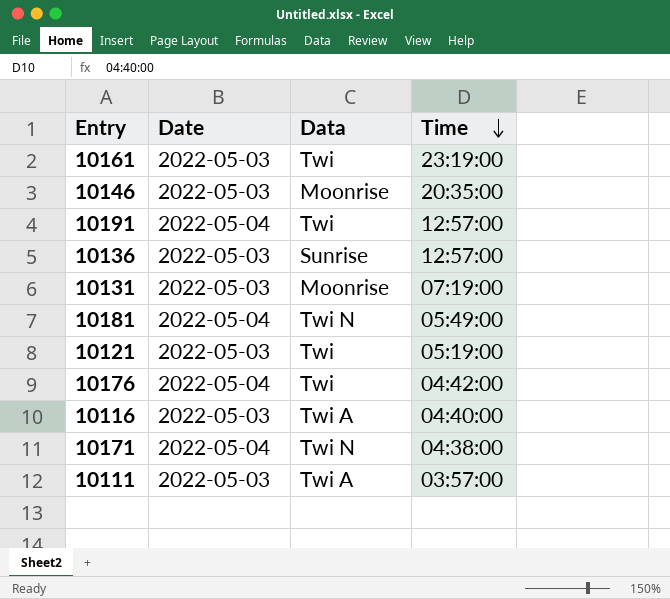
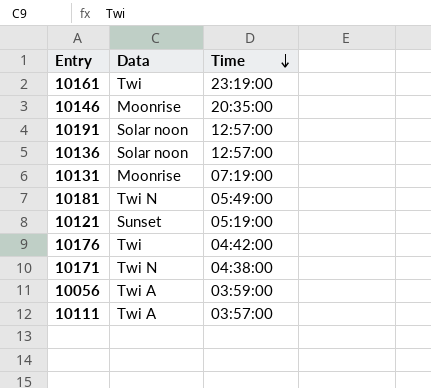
column Date | position: 2 -> none
row 10116: 2022-05-03 | Twi A | 04:40:00 -> none
10191 | Data: Twi -> Solar noon
10136 | Data: Sunrise -> Solar noon
10121 | Data: Twi -> Sunset
row 10056: none -> Twi A | 03:59:00

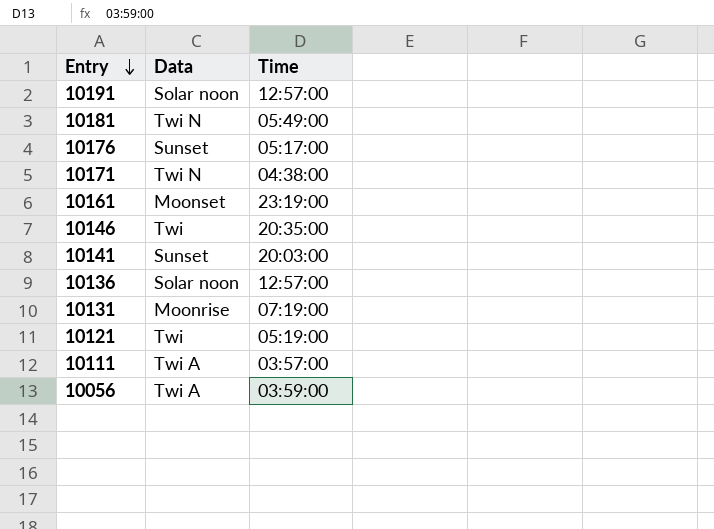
row order: Time descending -> Entry descending
10176 | Data: Twi -> Sunset
10176 | Time: 04:42:00 -> 05:17:00
10161 | Data: Twi -> Moonset
10146 | Data: Moonrise -> Twi
row 10141: none -> Sunset | 20:03:00
10121 | Data: Sunset -> Twi

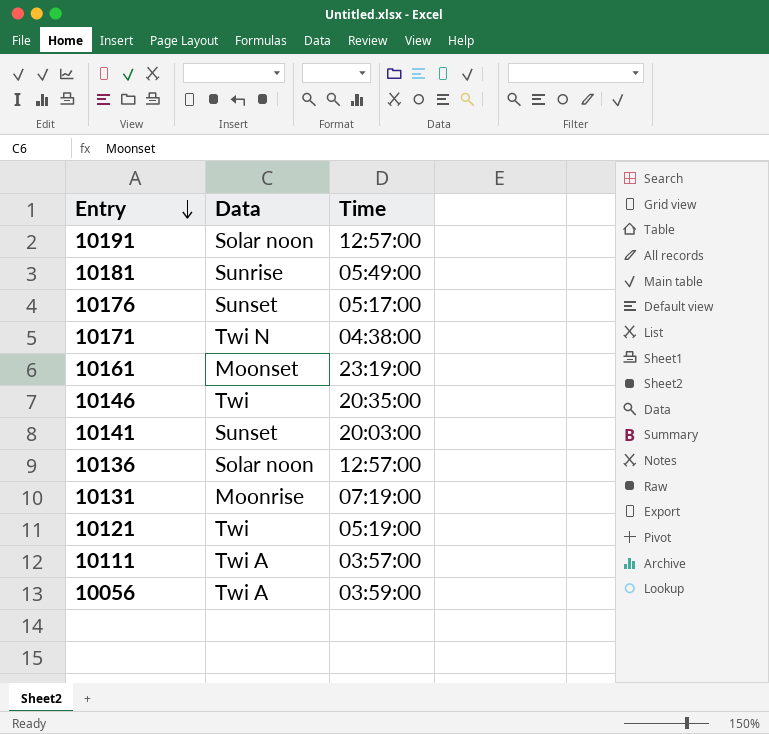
10181 | Data: Twi N -> Sunrise

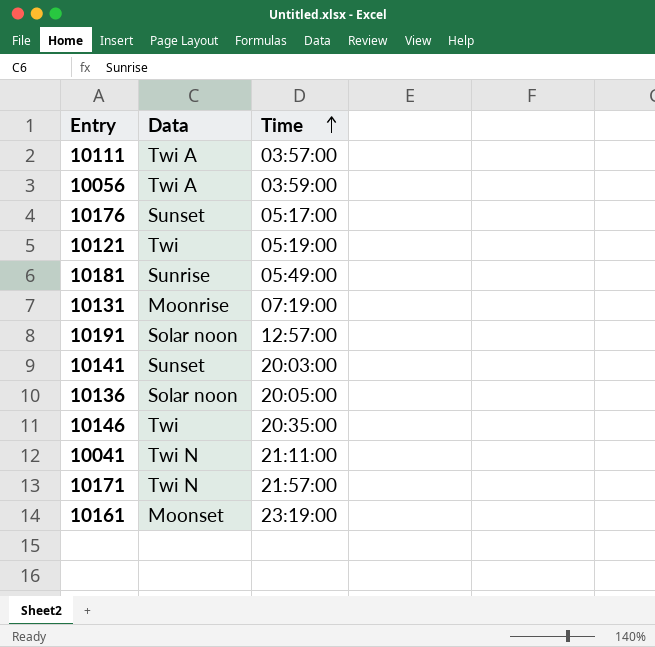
row order: Entry descending -> Time ascending
10136 | Time: 12:57:00 -> 20:05:00
row 10041: none -> Twi N | 21:11:00
10171 | Time: 04:38:00 -> 21:57:00

